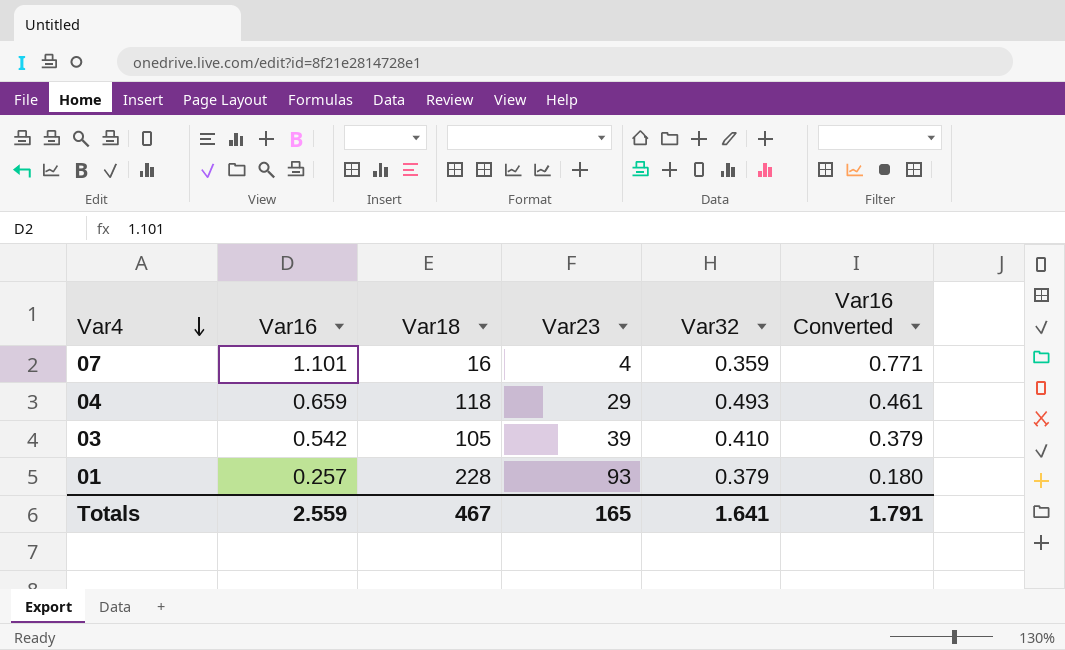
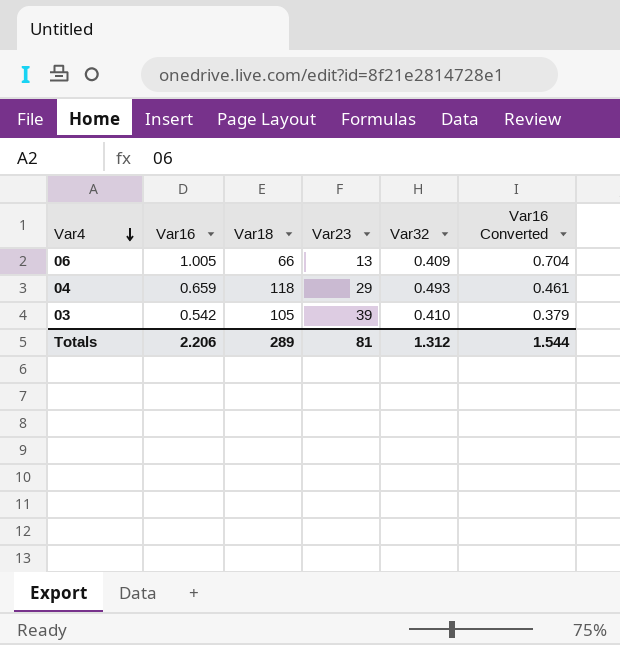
row 07: 1.101 | 16 | 4 | 0.359 | 0.771 -> none
row 01: 0.257 | 228 | 93 | 0.379 | 0.180 -> none
row 06: none -> 1.005 | 66 | 13 | 0.409 | 0.704
Totals | Var16: 2.559 -> 2.206
Totals | Var18: 467 -> 289
Totals | Var23: 165 -> 81
Totals | Var32: 1.641 -> 1.312
Totals | Var16 Converted: 1.791 -> 1.544

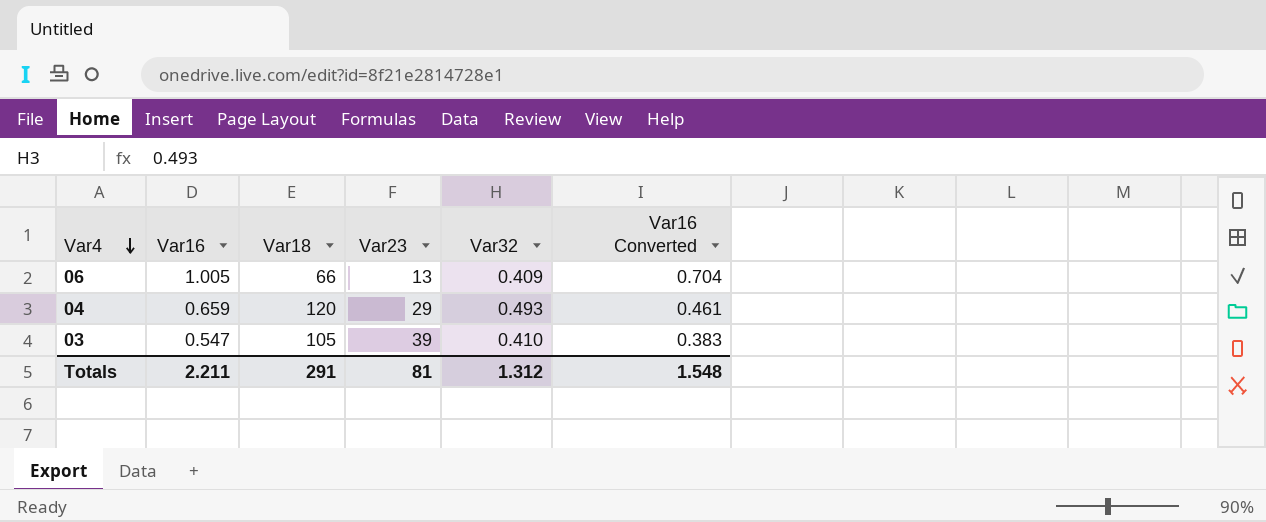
04 | Var18: 118 -> 120
03 | Var16: 0.542 -> 0.547
03 | Var16 Converted: 0.379 -> 0.383
Totals | Var16: 2.206 -> 2.211
Totals | Var18: 289 -> 291
Totals | Var16 Converted: 1.544 -> 1.548

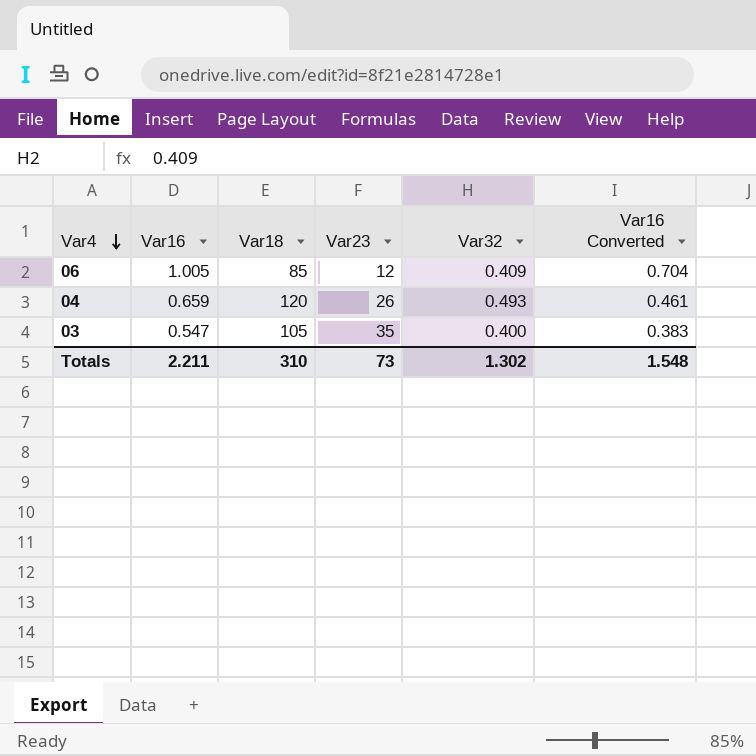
06 | Var18: 66 -> 85
06 | Var23: 13 -> 12
04 | Var23: 29 -> 26
03 | Var23: 39 -> 35
03 | Var32: 0.410 -> 0.400
Totals | Var18: 291 -> 310
Totals | Var23: 81 -> 73
Totals | Var32: 1.312 -> 1.302

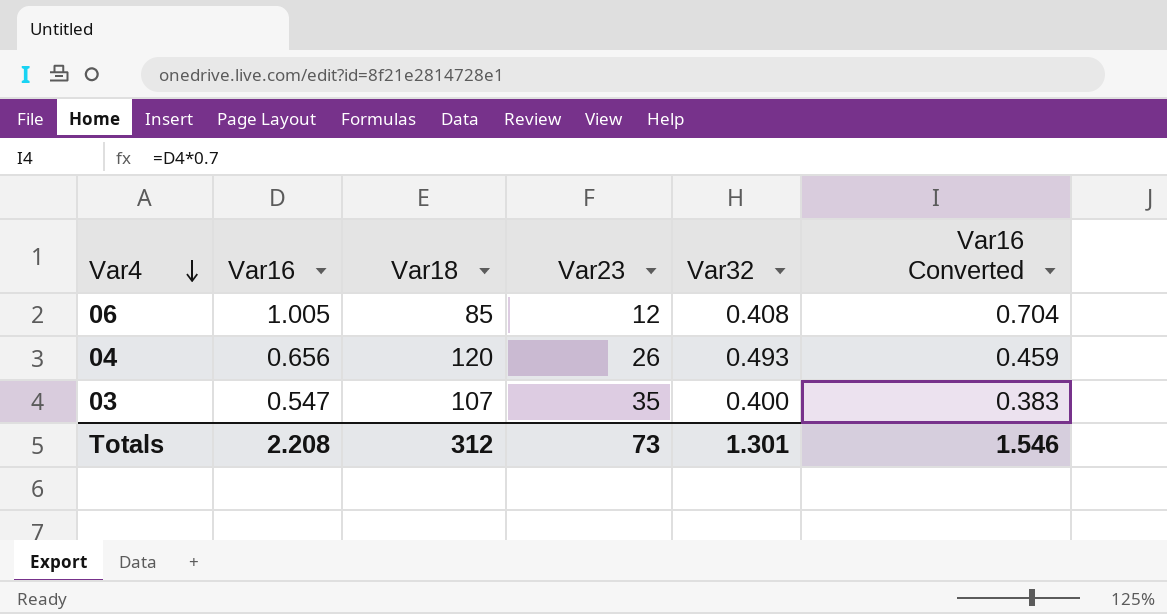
06 | Var32: 0.409 -> 0.408
04 | Var16: 0.659 -> 0.656
04 | Var16 Converted: 0.461 -> 0.459
03 | Var18: 105 -> 107
Totals | Var16: 2.211 -> 2.208
Totals | Var18: 310 -> 312
Totals | Var32: 1.302 -> 1.301
Totals | Var16 Converted: 1.548 -> 1.546

